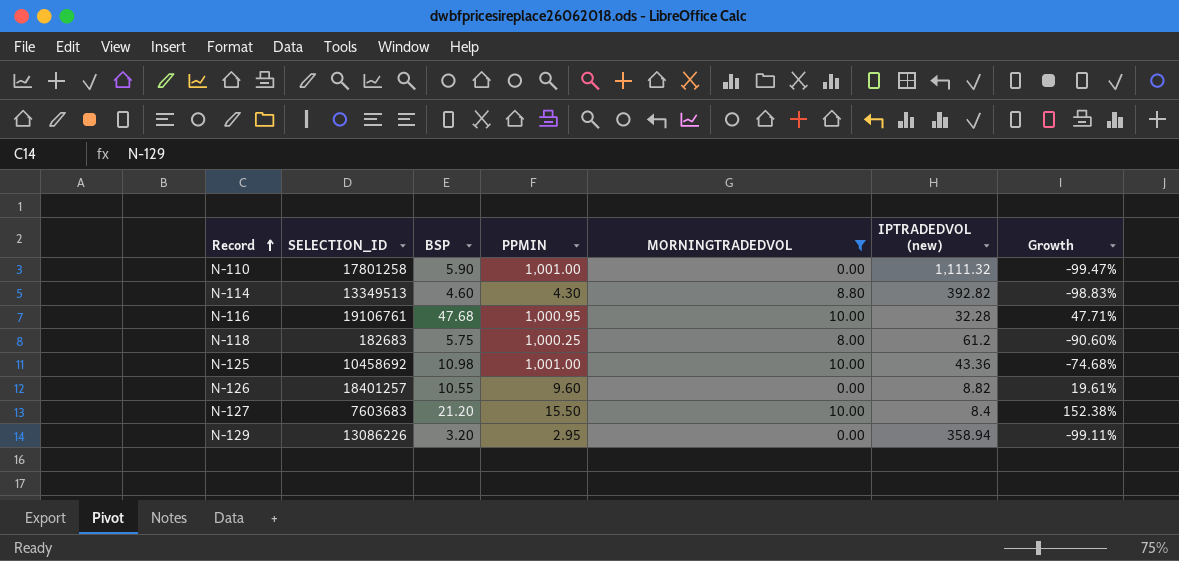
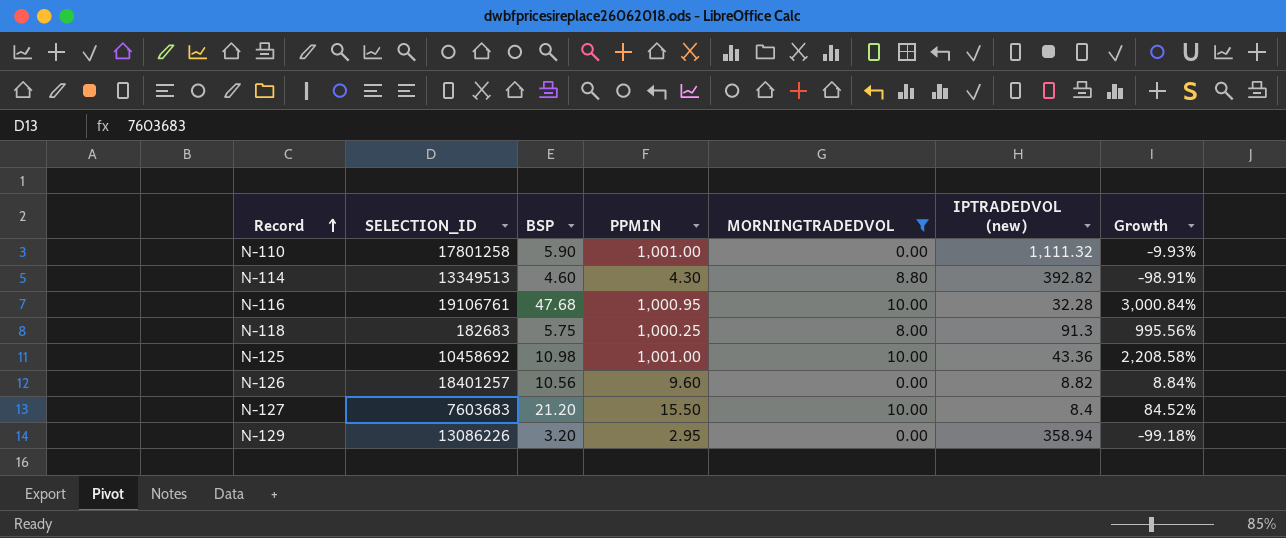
column Growth | formula: ([BSP] - [IPTRADEDVOL (new)]) / [IPTRADEDVOL (new)] -> ([PPMIN] - [IPTRADEDVOL (new)]) / [IPTRADEDVOL (new)]
N-118 | IPTRADEDVOL (new): 61.2 -> 91.3
N-126 | BSP: 10.55 -> 10.56

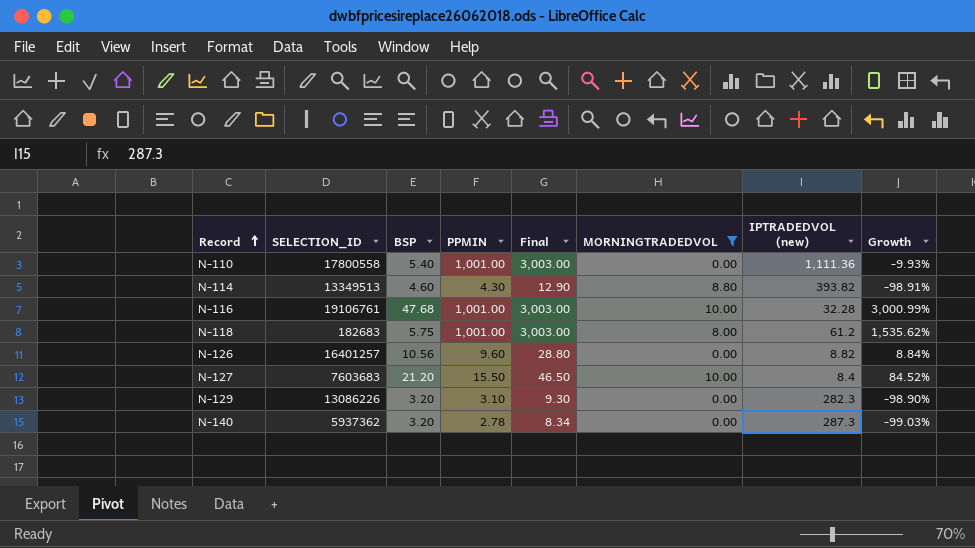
column Final | formula: none -> [PPMIN] * 3
row N-125: 10458692 | 10.98 | 1,001.00 | 10.00 | 43.36 | 2,208.58% -> none
N-110 | SELECTION_ID: 17801258 -> 17800558
N-110 | BSP: 5.90 -> 5.40
N-110 | IPTRADEDVOL (new): 1,111.32 -> 1,111.36
N-114 | IPTRADEDVOL (new): 392.82 -> 393.82
N-116 | PPMIN: 1,000.95 -> 1,001.00
N-116 | Growth: 3,000.84% -> 3,000.99%
N-118 | PPMIN: 1,000.25 -> 1,001.00
N-118 | IPTRADEDVOL (new): 91.3 -> 61.2
N-118 | Growth: 995.56% -> 1,535.62%
N-126 | SELECTION_ID: 18401257 -> 16401257
N-129 | PPMIN: 2.95 -> 3.10
N-129 | IPTRADEDVOL (new): 358.94 -> 282.3
N-129 | Growth: -99.18% -> -98.90%
row N-140: none -> 5937362 | 3.20 | 2.78 | 8.34 | 0.00 | 287.3 | -99.03%

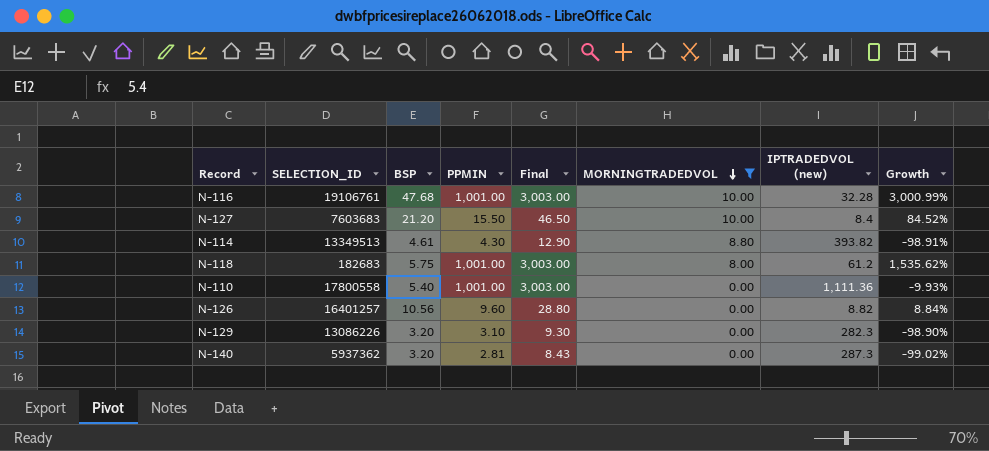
row order: Record ascending -> MORNINGTRADEDVOL descending
N-114 | BSP: 4.60 -> 4.61
N-140 | PPMIN: 2.78 -> 2.81
N-140 | Final: 8.34 -> 8.43
N-140 | Growth: -99.03% -> -99.02%

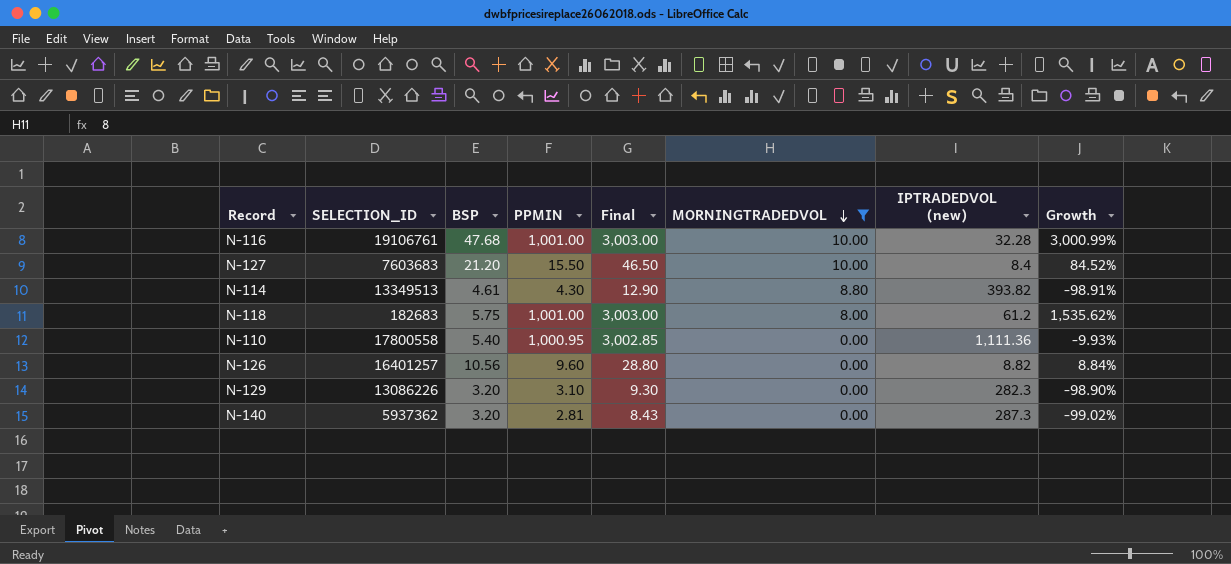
N-110 | PPMIN: 1,001.00 -> 1,000.95
N-110 | Final: 3,003.00 -> 3,002.85

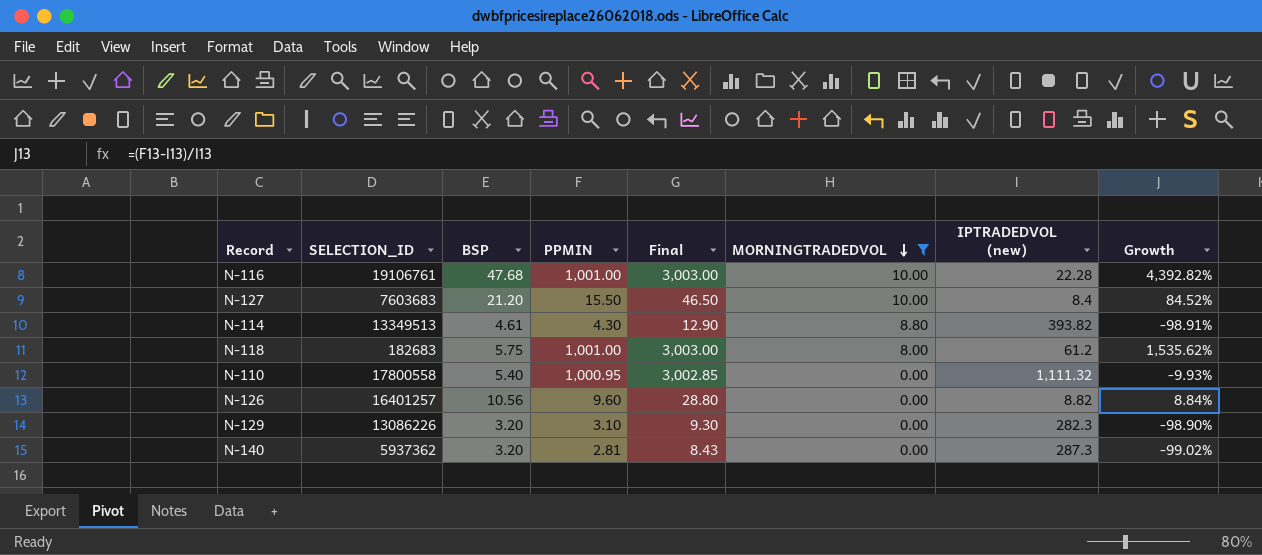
N-116 | IPTRADEDVOL (new): 32.28 -> 22.28
N-116 | Growth: 3,000.99% -> 4,392.82%
N-110 | IPTRADEDVOL (new): 1,111.36 -> 1,111.32

